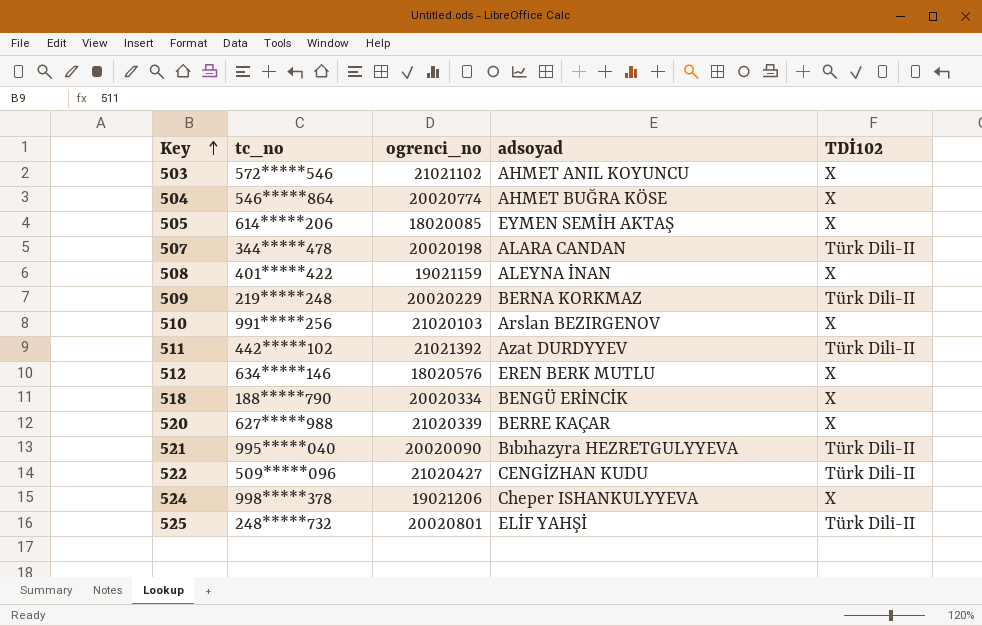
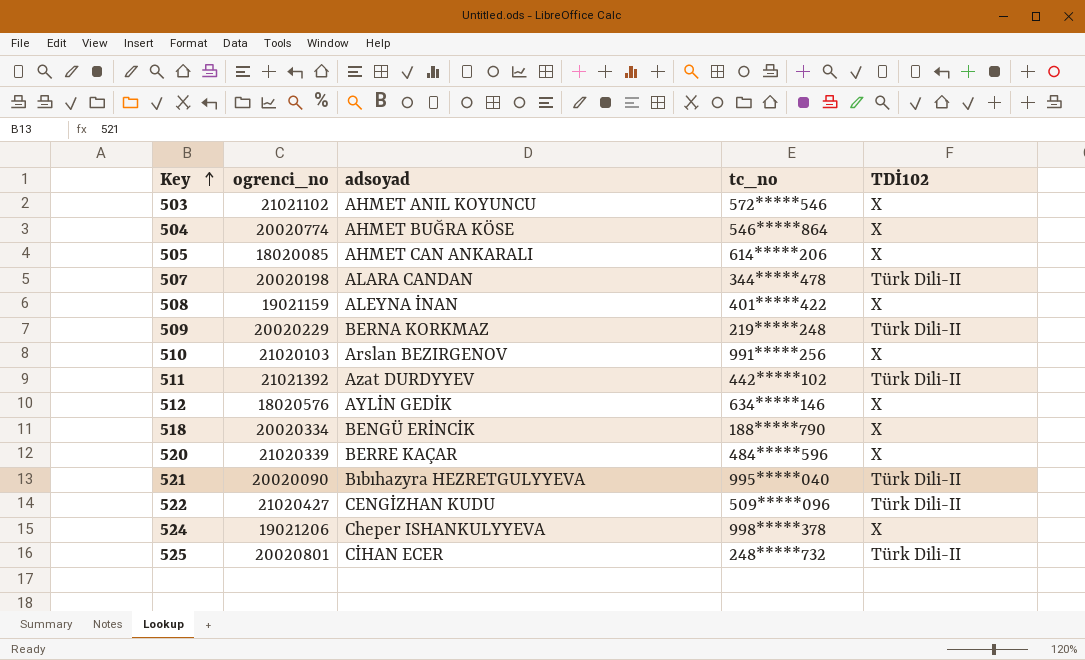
column tc_no | position: 2 -> 4
505 | adsoyad: EYMEN SEMİH AKTAŞ -> AHMET CAN ANKARALI
512 | adsoyad: EREN BERK MUTLU -> AYLİN GEDİK
520 | tc_no: 627*****988 -> 484*****596
525 | adsoyad: ELİF YAHŞİ -> CİHAN ECER

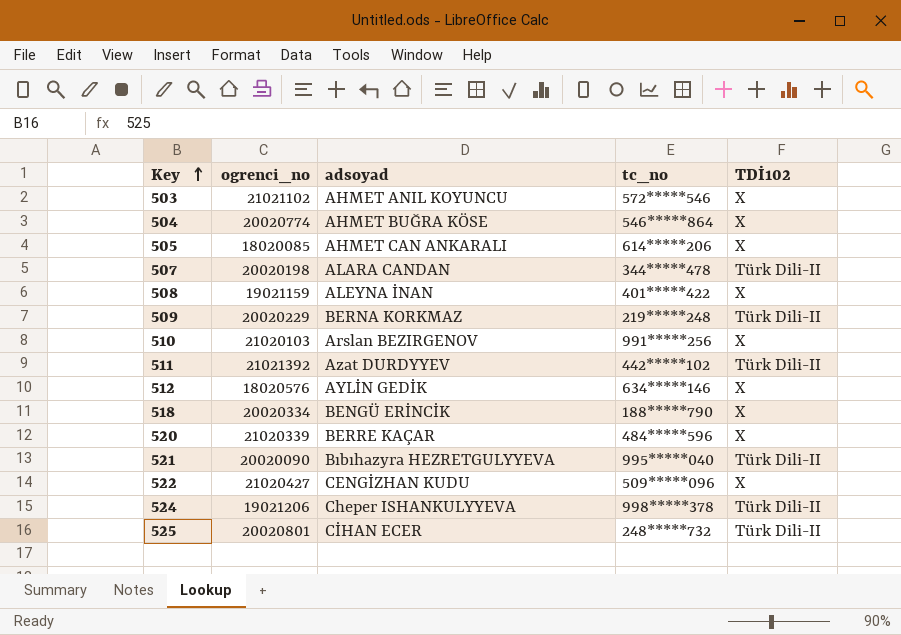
522 | TDİ102: Türk Dili-II -> X
524 | TDİ102: X -> Türk Dili-II

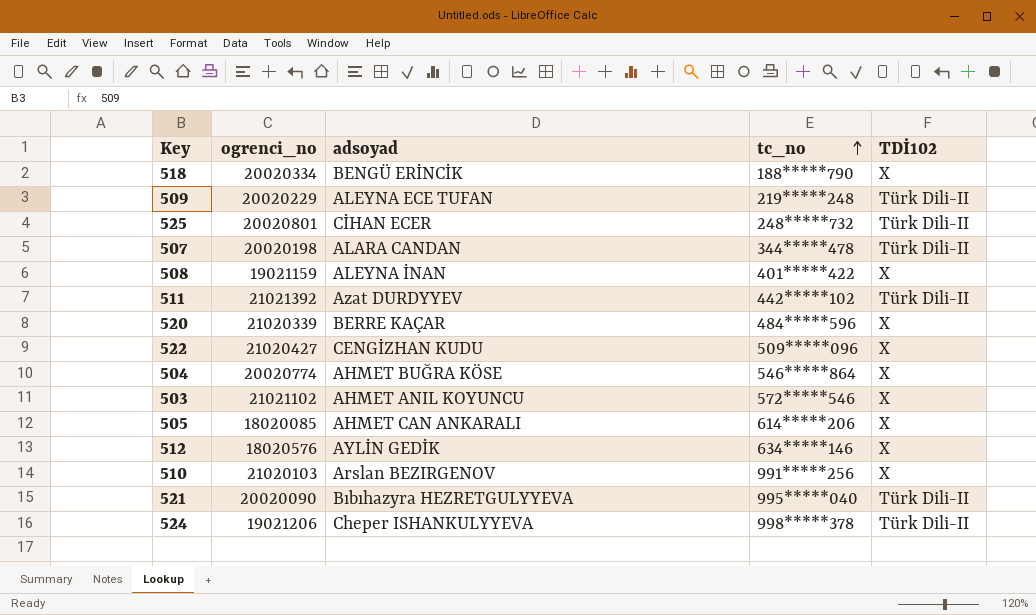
row order: Key ascending -> tc_no ascending
509 | adsoyad: BERNA KORKMAZ -> ALEYNA ECE TUFAN

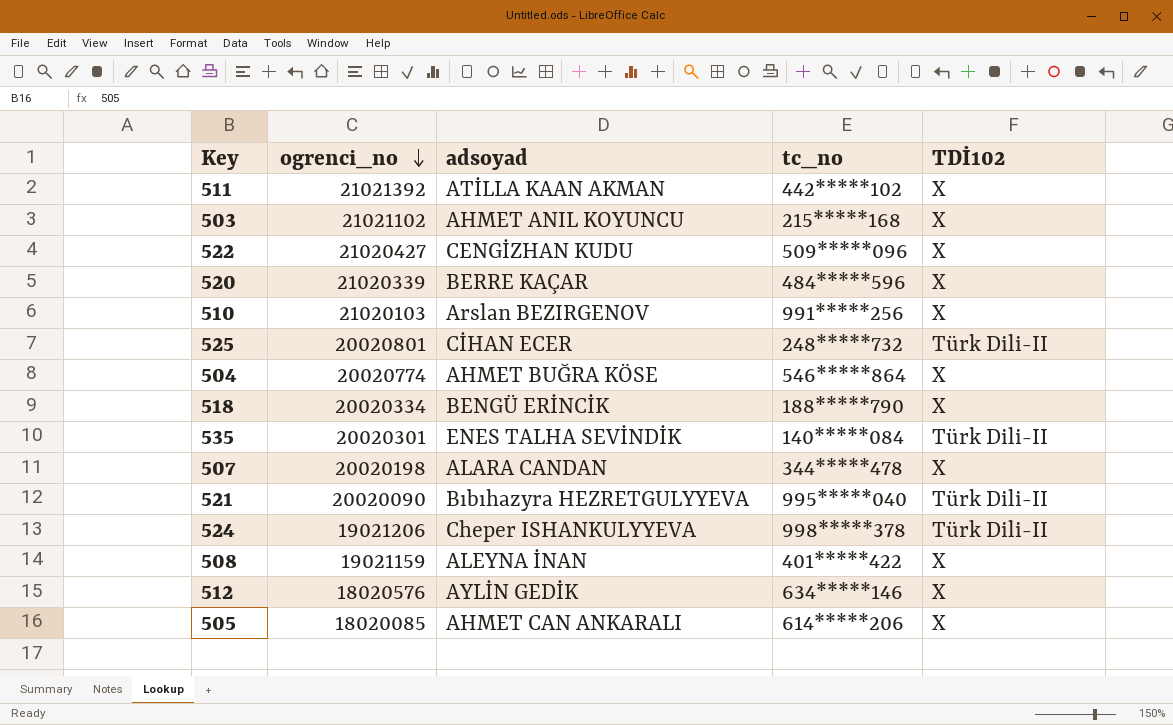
row order: tc_no ascending -> ogrenci_no descending
row 509: 20020229 | ALEYNA ECE TUFAN | 219*****248 | Türk Dili-II -> none
511 | adsoyad: Azat DURDYYEV -> ATİLLA KAAN AKMAN
511 | TDİ102: Türk Dili-II -> X
503 | tc_no: 572*****546 -> 215*****168
row 535: none -> 20020301 | ENES TALHA SEVİNDİK | 140*****084 | Türk Dili-II
507 | TDİ102: Türk Dili-II -> X

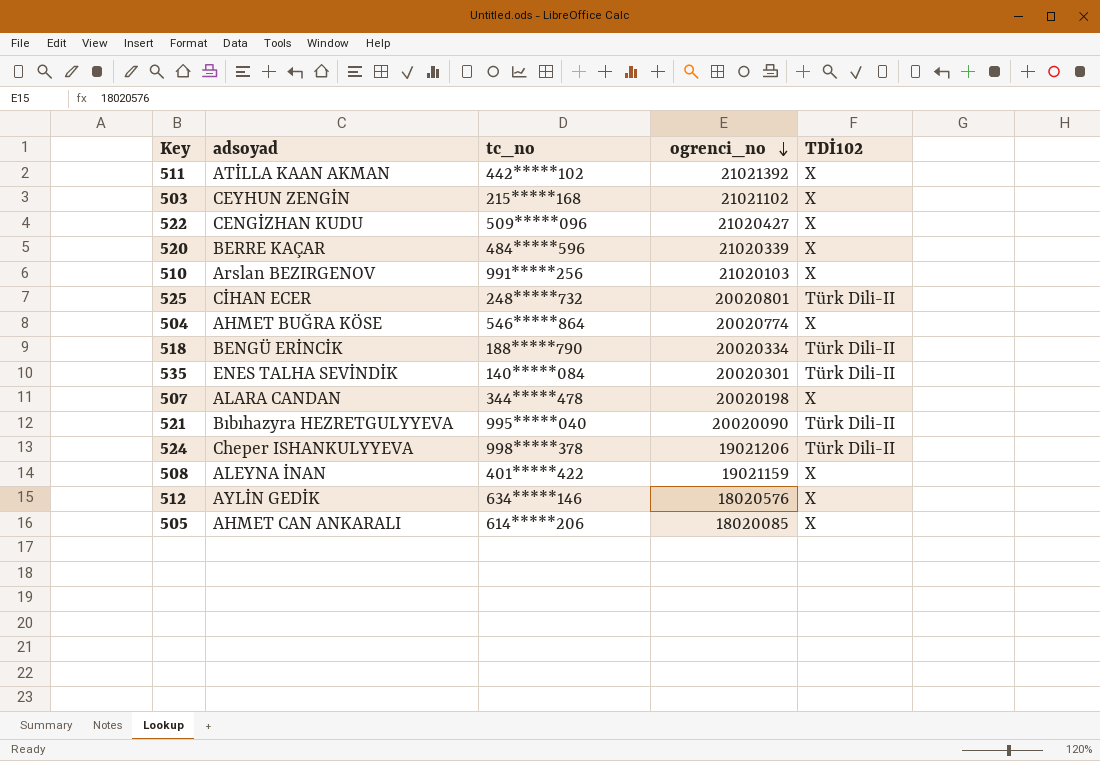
column ogrenci_no | position: 2 -> 4
503 | adsoyad: AHMET ANIL KOYUNCU -> CEYHUN ZENGİN
518 | TDİ102: X -> Türk Dili-II

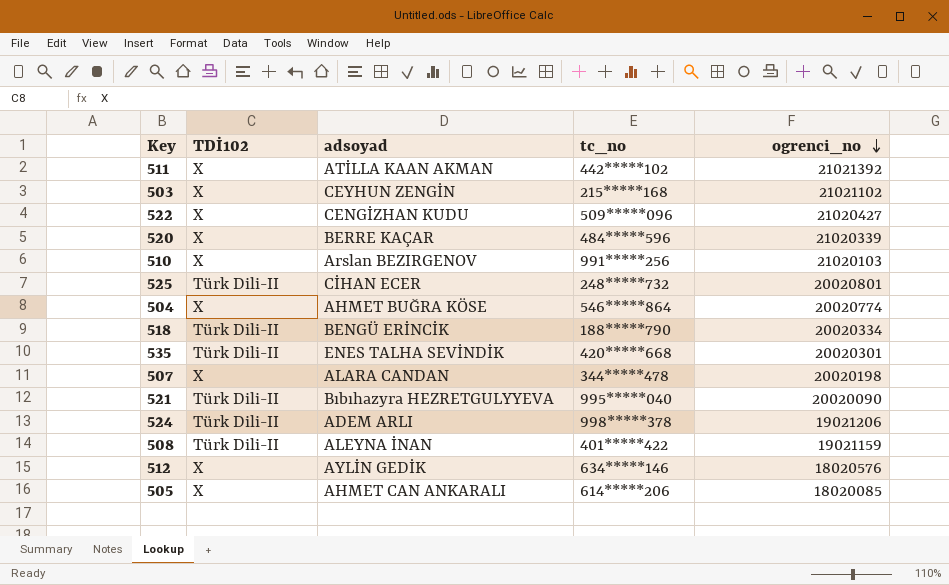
column TDİ102 | position: 5 -> 2
535 | tc_no: 140*****084 -> 420*****668
524 | adsoyad: Cheper ISHANKULYYEVA -> ADEM ARLI
508 | TDİ102: X -> Türk Dili-II

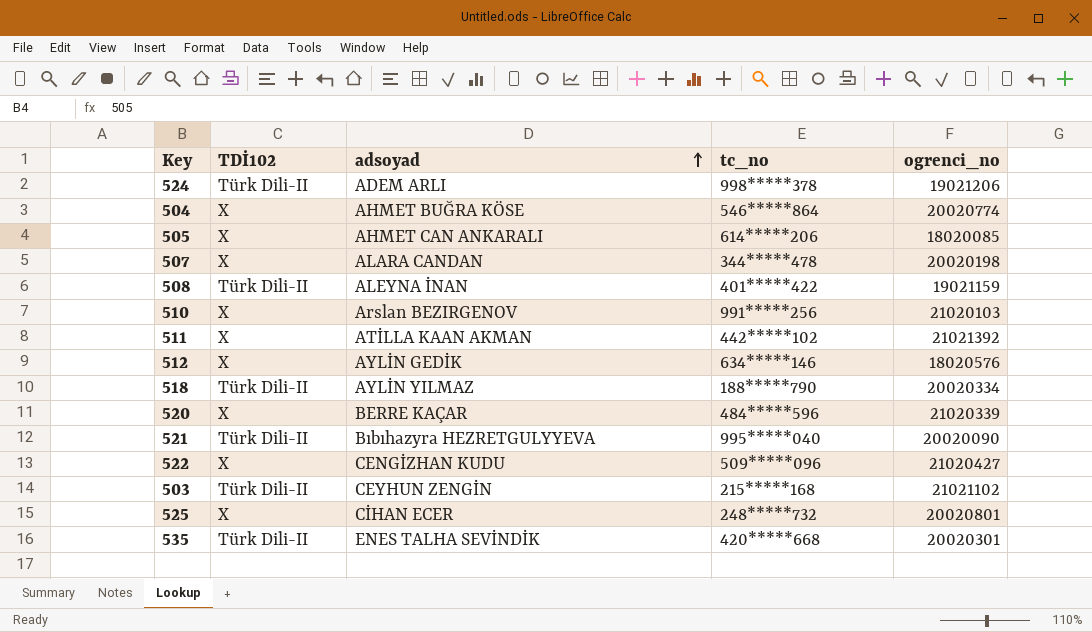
row order: ogrenci_no descending -> adsoyad ascending
518 | adsoyad: BENGÜ ERİNCİK -> AYLİN YILMAZ
503 | TDİ102: X -> Türk Dili-II
525 | TDİ102: Türk Dili-II -> X

